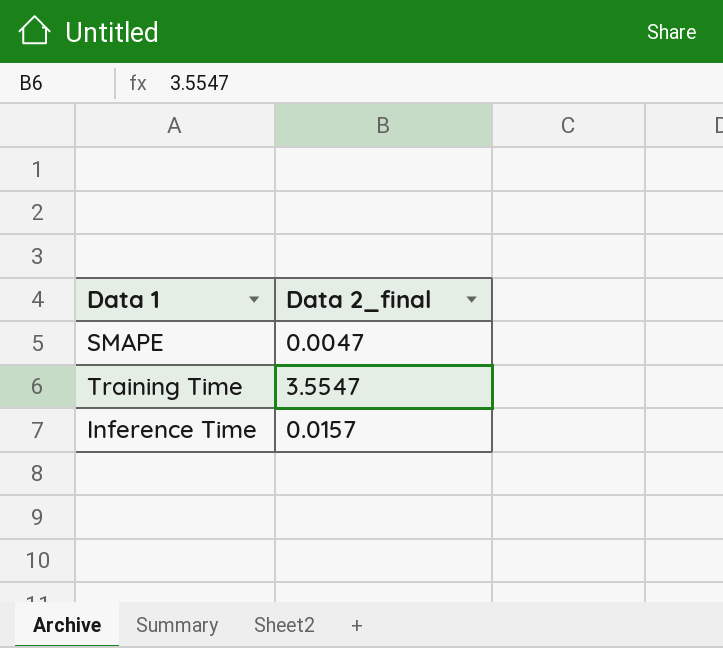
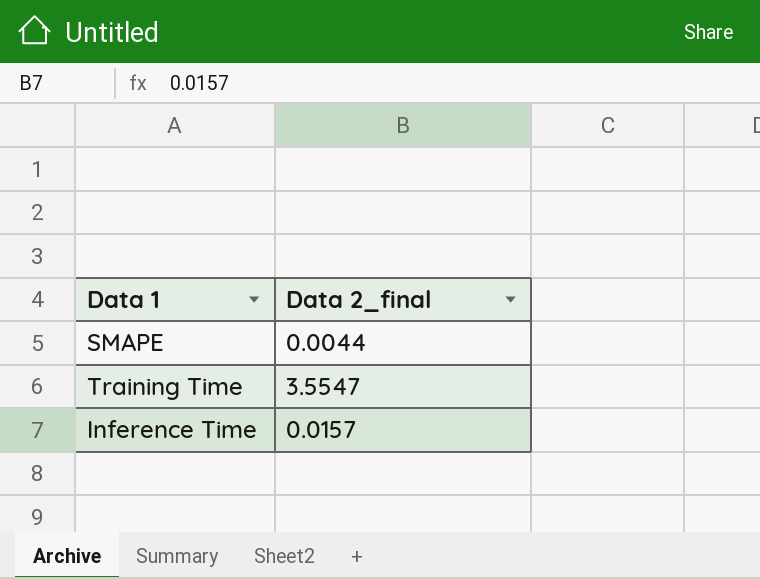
SMAPE | Data 2_final: 0.0047 -> 0.0044

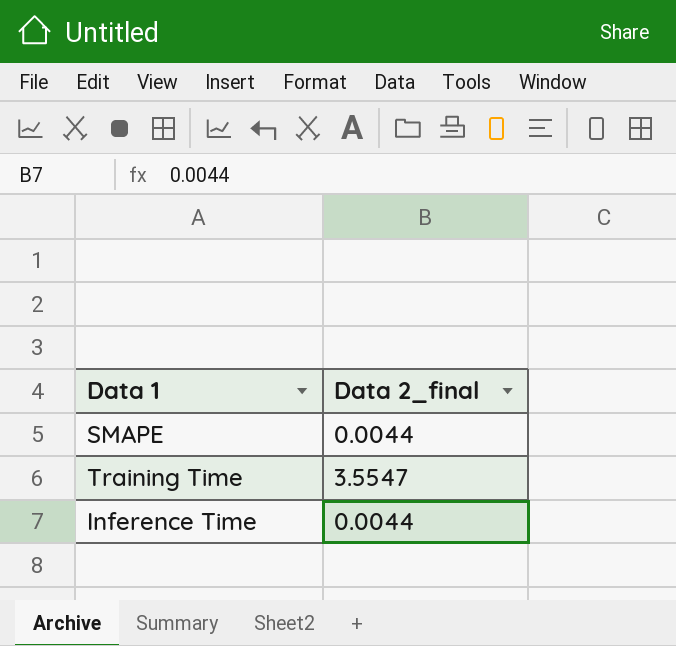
Inference Time | Data 2_final: 0.0157 -> 0.0044

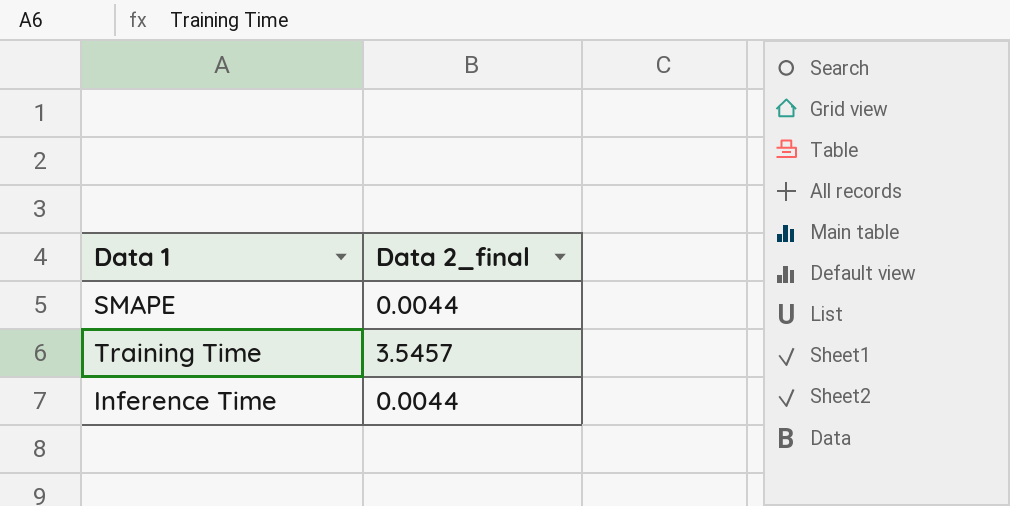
Training Time | Data 2_final: 3.5547 -> 3.5457

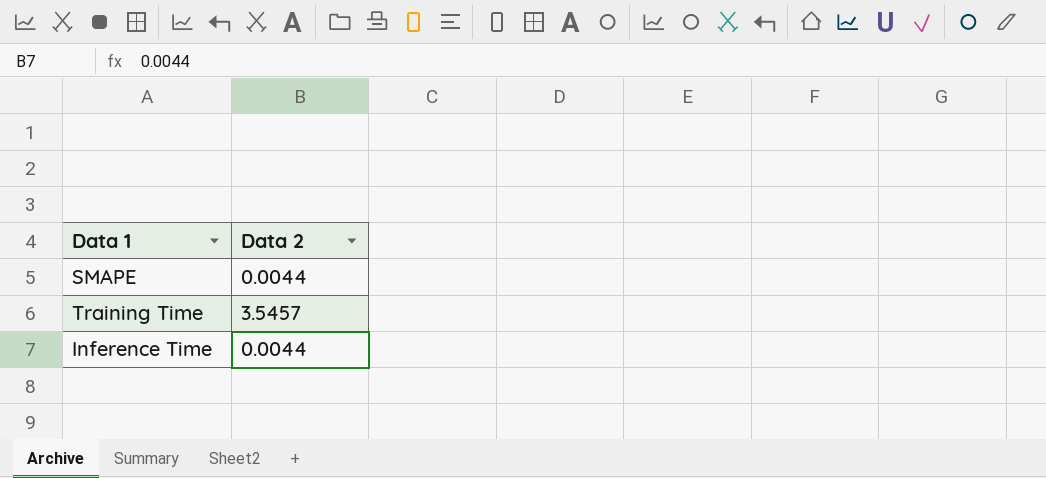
column name: Data 2_final -> Data 2

